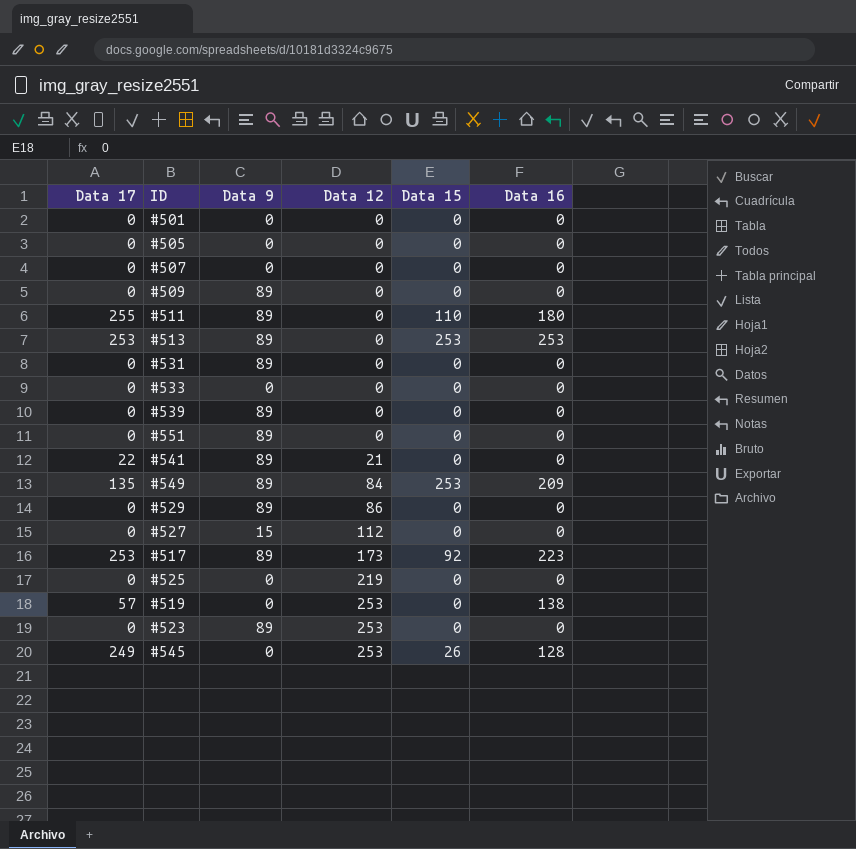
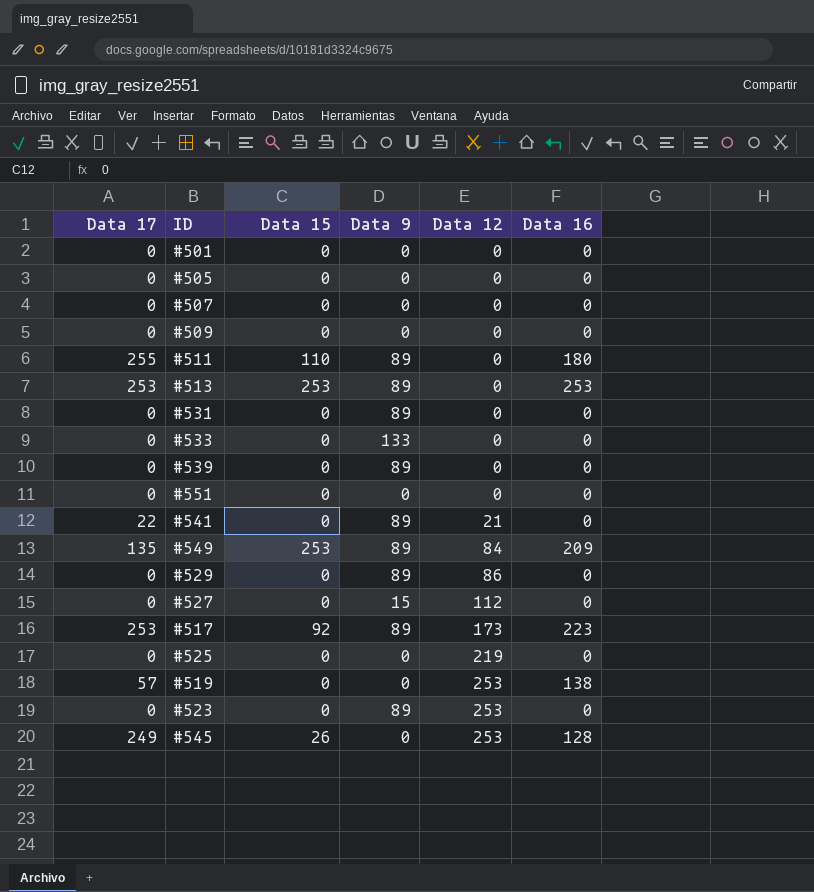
column Data 15 | position: 5 -> 3
#509 | Data 9: 89 -> 0
#533 | Data 9: 0 -> 133
#551 | Data 9: 89 -> 0

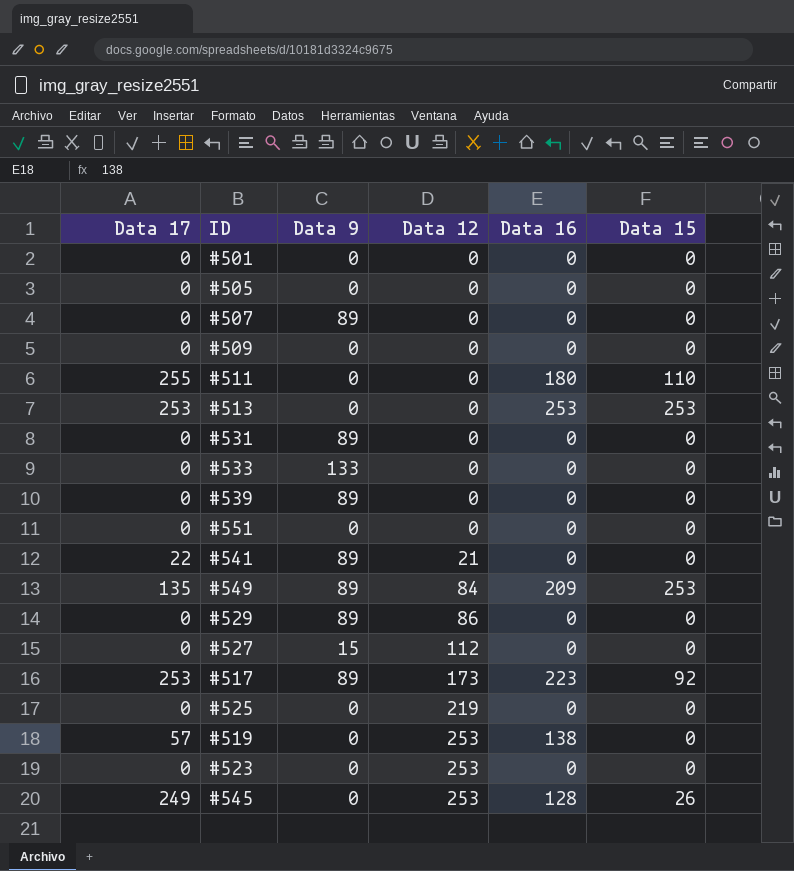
column Data 15 | position: 3 -> 6
#507 | Data 9: 0 -> 89
#511 | Data 9: 89 -> 0
#513 | Data 9: 89 -> 0
#523 | Data 9: 89 -> 0

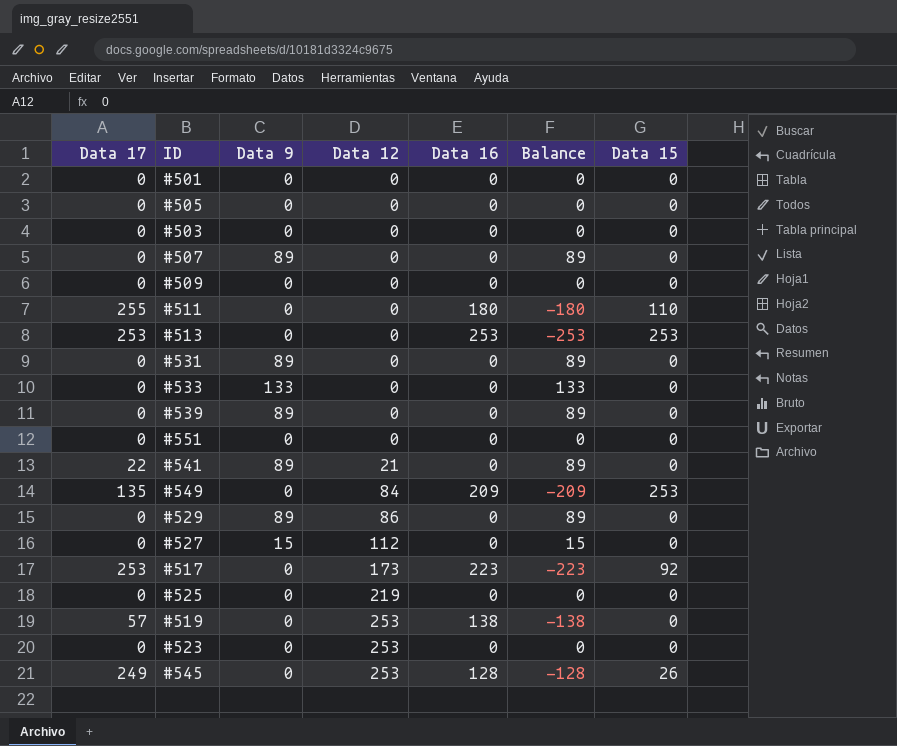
column Balance | formula: none -> [Data 9] - [Data 16]
row #503: none -> 0 | 0 | 0 | 0 | 0 | 0
#549 | Data 9: 89 -> 0
#517 | Data 9: 89 -> 0

